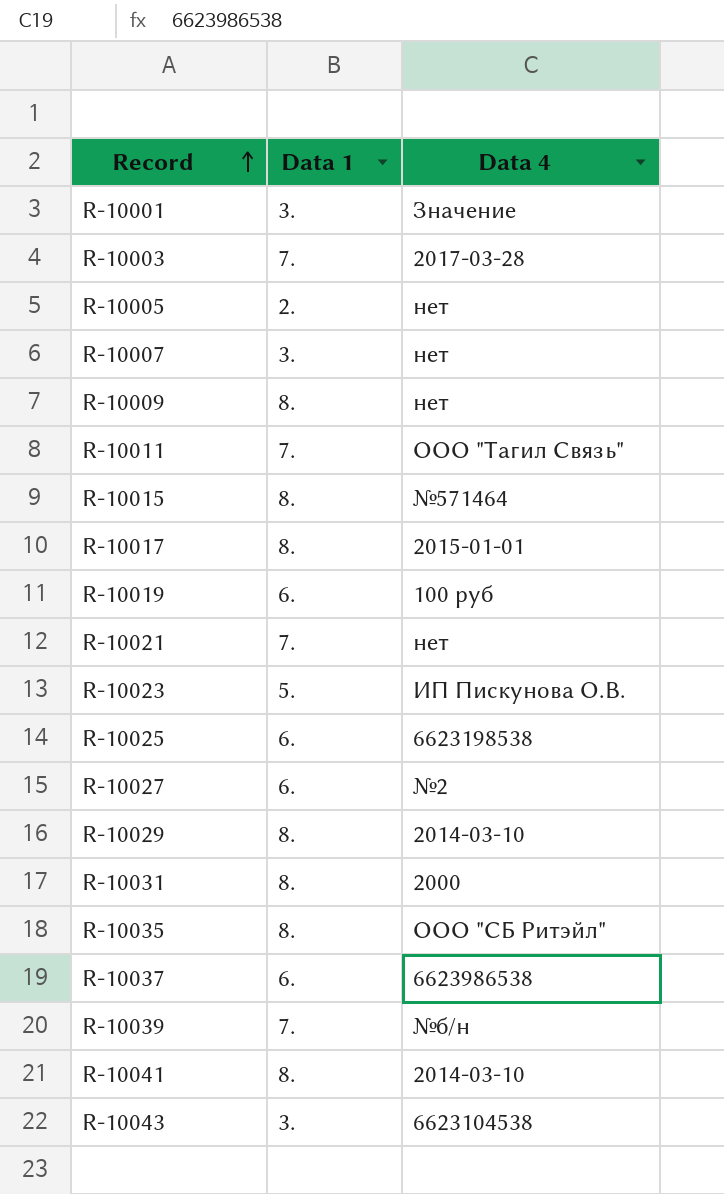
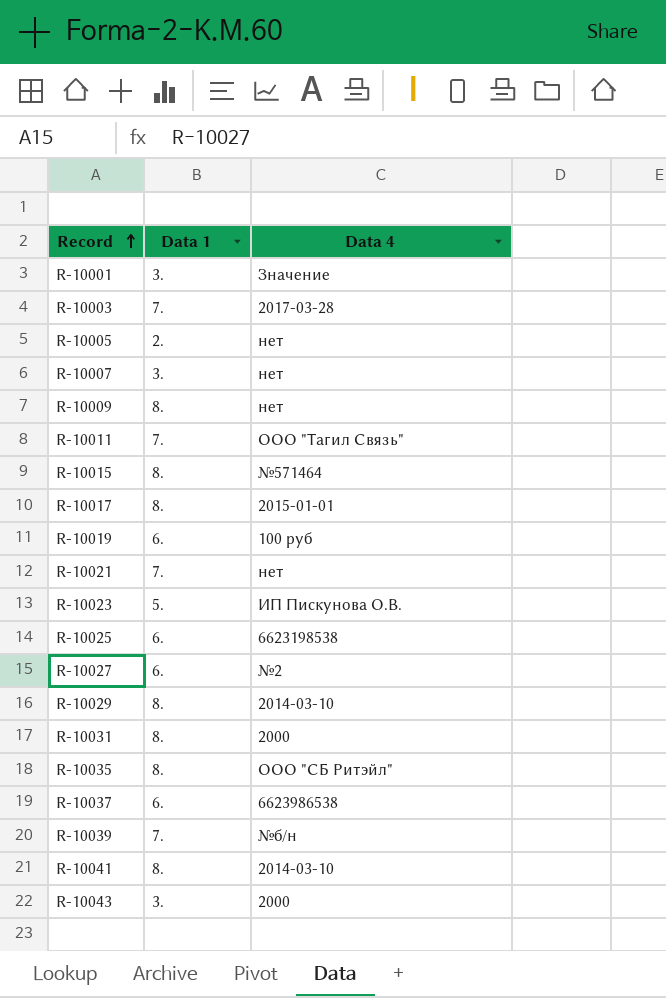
R-10043 | Data 4: 6623104538 -> 2000

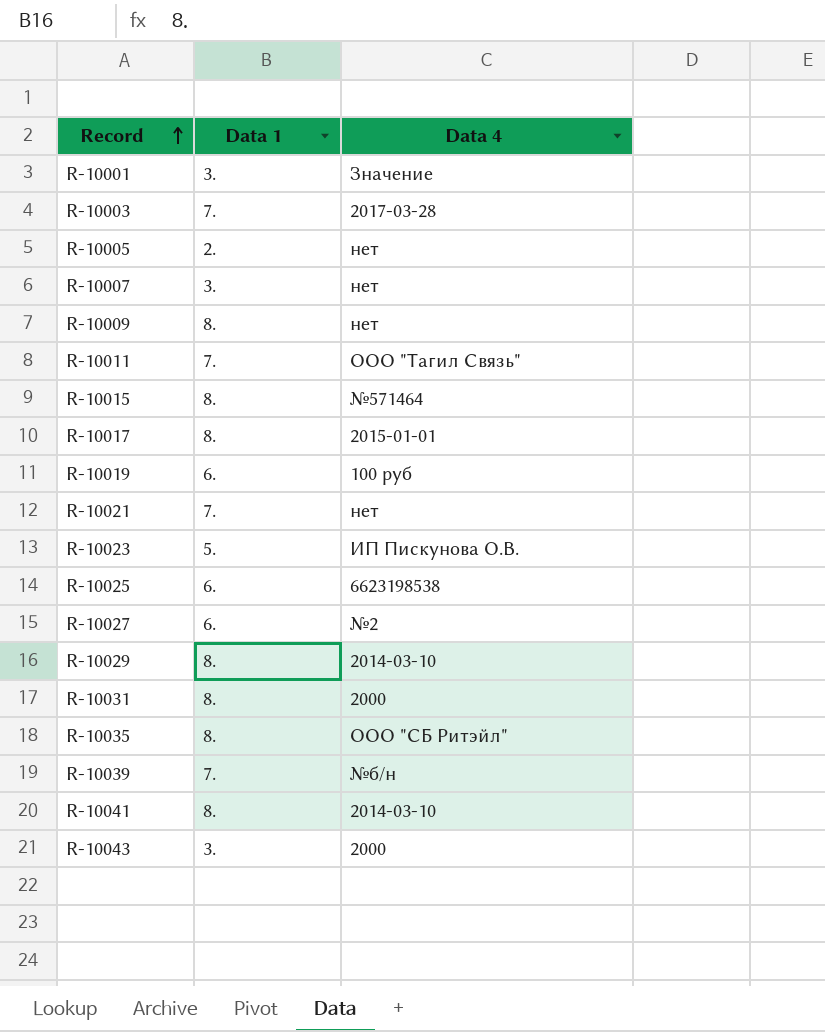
row R-10037: 6. | 6623986538 -> none

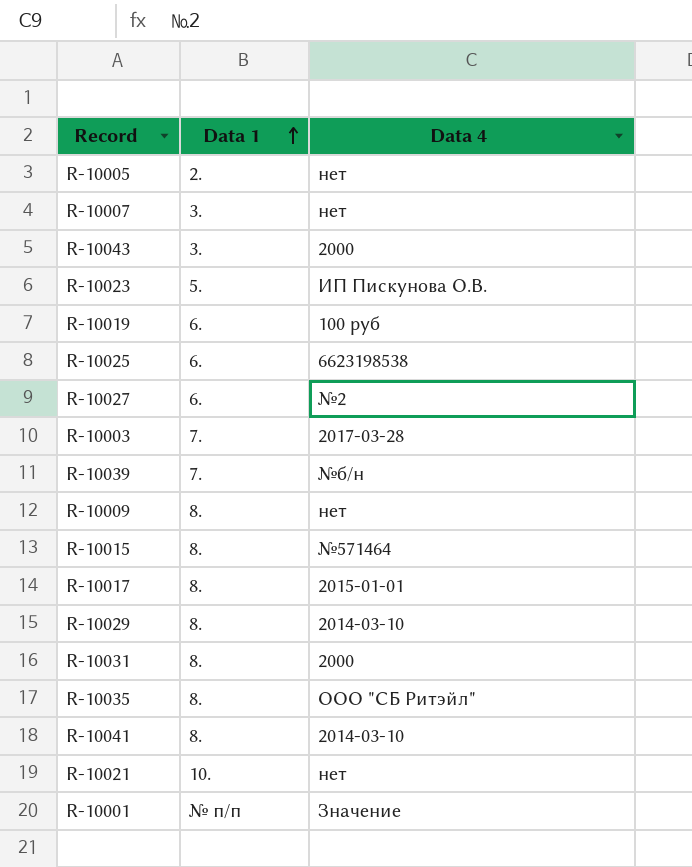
row order: Record ascending -> Data 1 ascending
row R-10011: 7. | ООО "Тагил Связь" -> none
R-10021 | Data 1: 7. -> 10.
R-10001 | Data 1: 3. -> № п/п

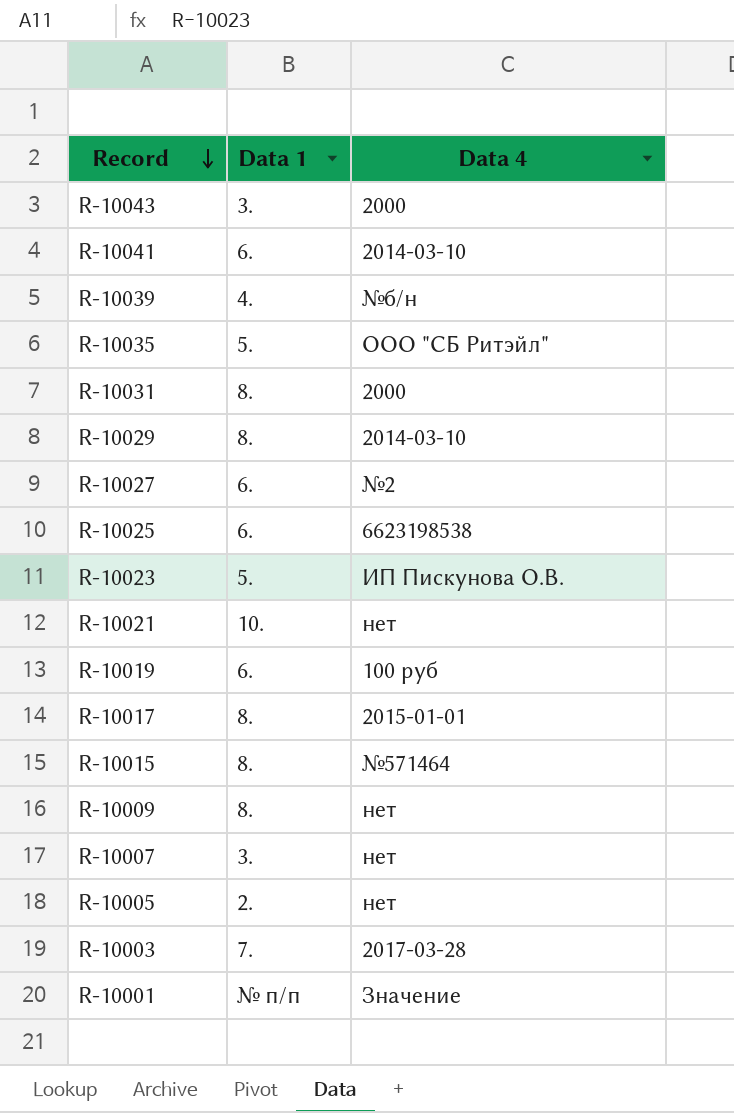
row order: Data 1 ascending -> Record descending
R-10041 | Data 1: 8. -> 6.
R-10039 | Data 1: 7. -> 4.
R-10035 | Data 1: 8. -> 5.

